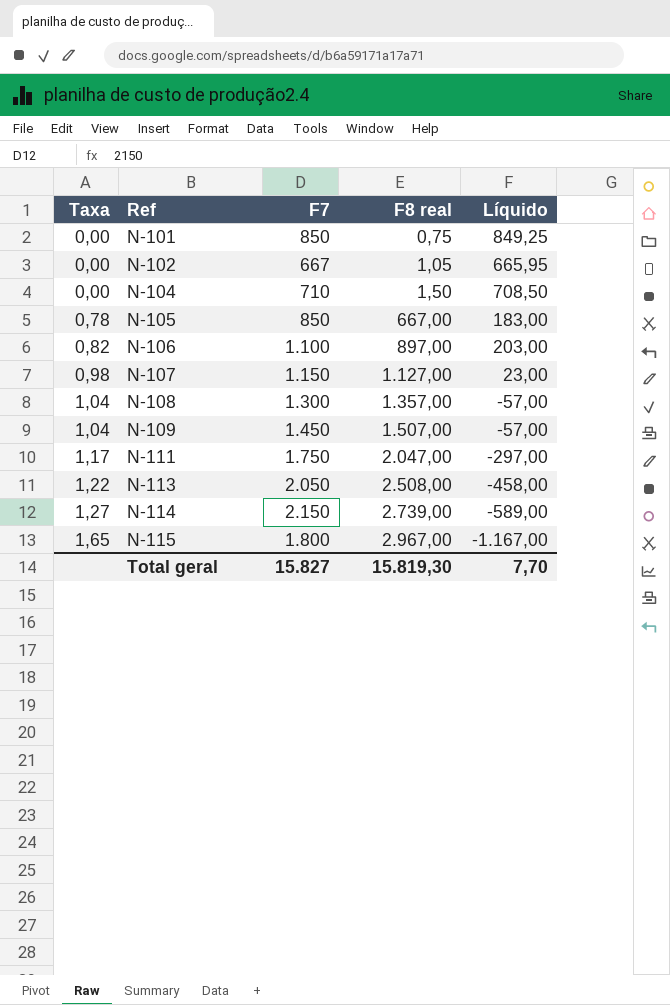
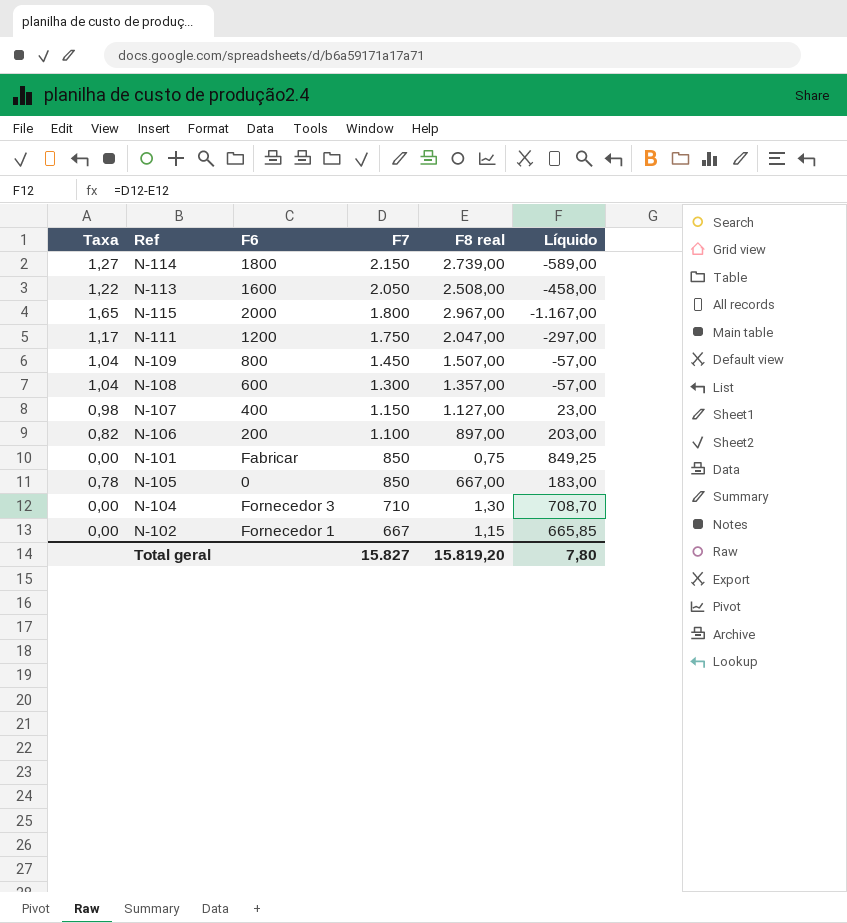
row order: Taxa ascending -> F7 descending
column F6 | position: none -> 3
N-104 | F8 real: 1,50 -> 1,30
N-104 | Líquido: 708,50 -> 708,70
N-102 | F8 real: 1,05 -> 1,15
N-102 | Líquido: 665,95 -> 665,85
Total geral | F8 real: 15.819,30 -> 15.819,20
Total geral | Líquido: 7,70 -> 7,80

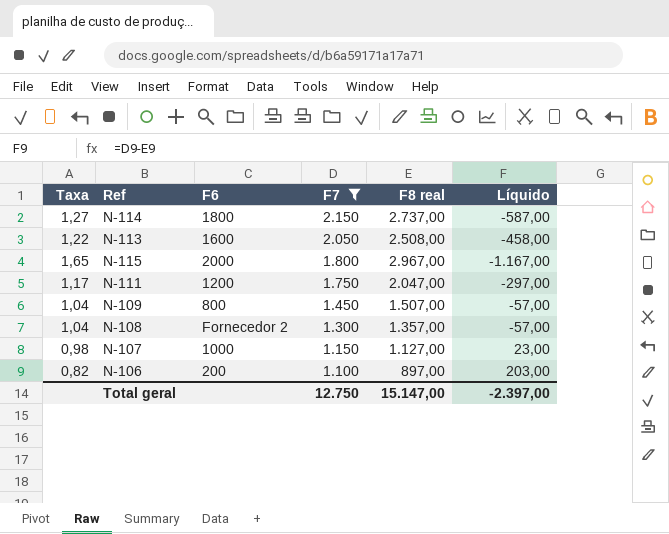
filter: none -> F7 >= 1.100
N-114 | F8 real: 2.739,00 -> 2.737,00
N-114 | Líquido: -589,00 -> -587,00
N-108 | F6: 600 -> Fornecedor 2
N-107 | F6: 400 -> 1000
Total geral | F7: 15.827 -> 12.750
Total geral | F8 real: 15.819,20 -> 15.147,00
Total geral | Líquido: 7,80 -> -2.397,00

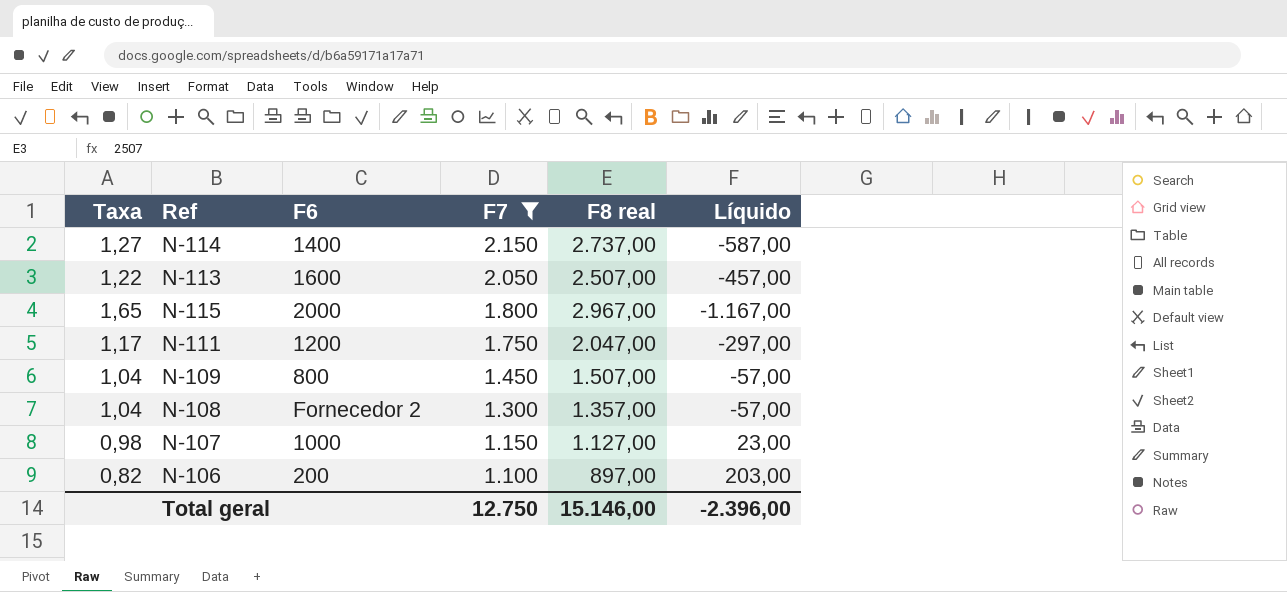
N-114 | F6: 1800 -> 1400
N-113 | F8 real: 2.508,00 -> 2.507,00
N-113 | Líquido: -458,00 -> -457,00
Total geral | F8 real: 15.147,00 -> 15.146,00
Total geral | Líquido: -2.397,00 -> -2.396,00

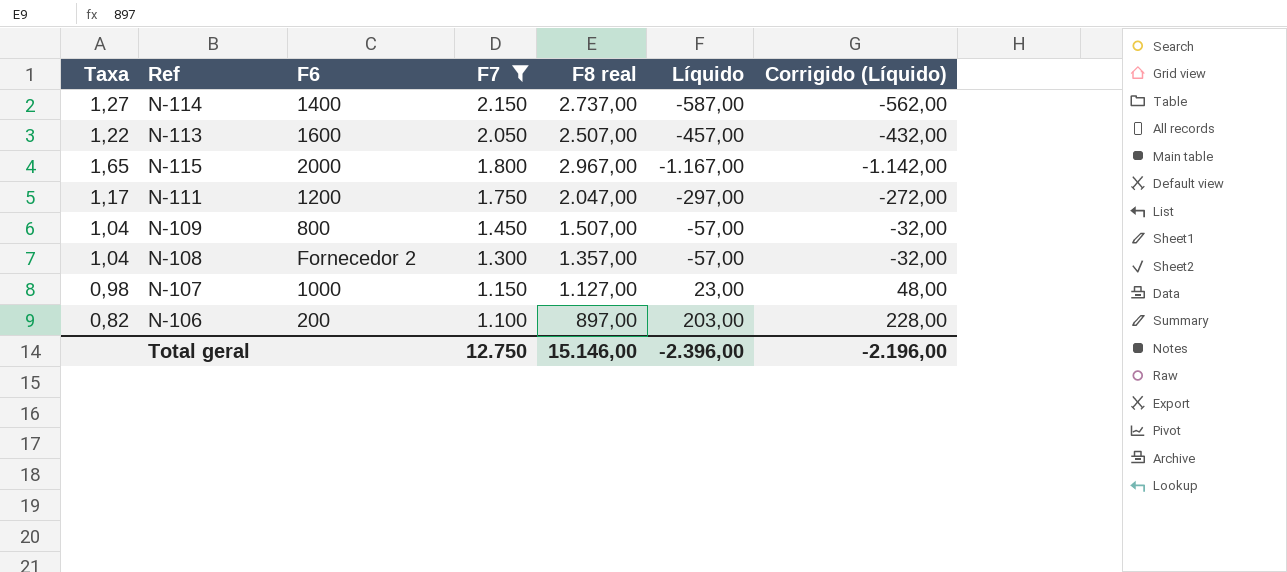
column Corrigido (Líquido) | formula: none -> [Líquido] + 25

